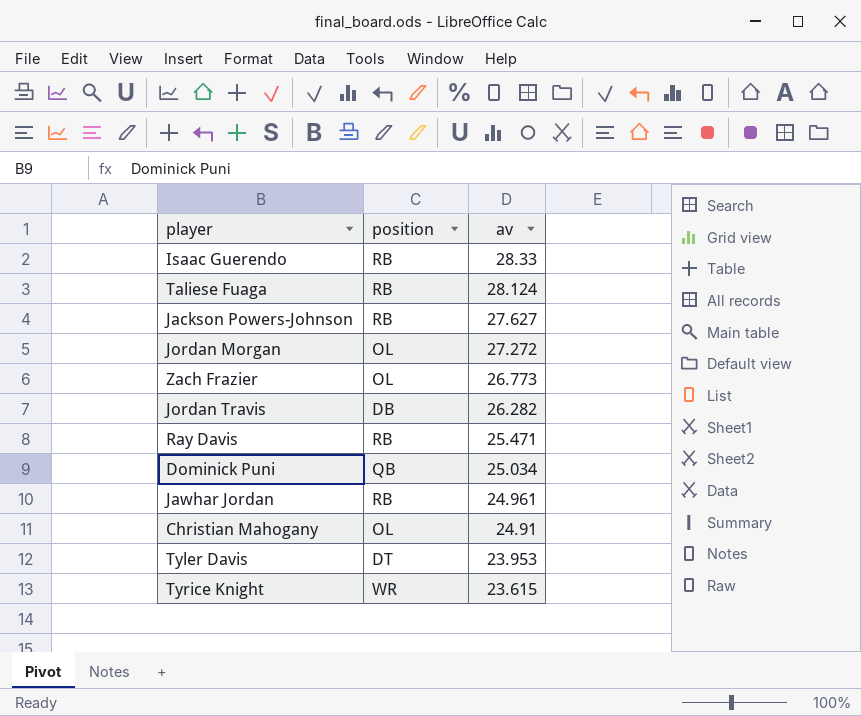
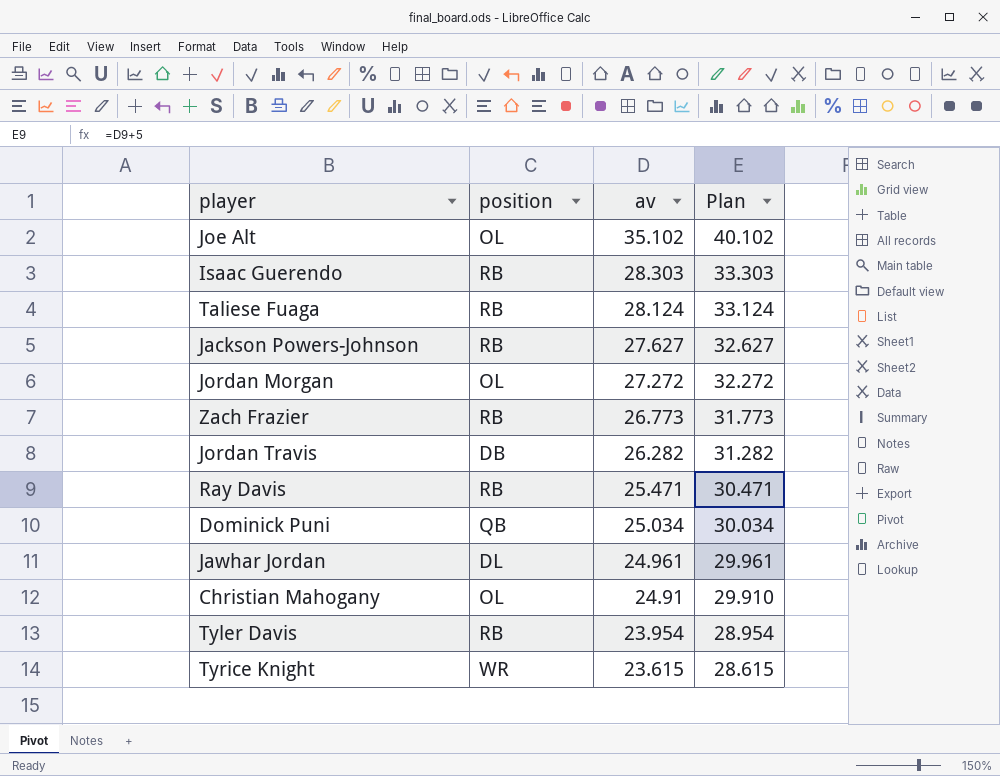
column Plan | formula: none -> [av] + 5
row Joe Alt: none -> OL | 35.102 | 40.102
Isaac Guerendo | av: 28.33 -> 28.303
Zach Frazier | position: OL -> RB
Jawhar Jordan | position: RB -> DL
Tyler Davis | position: DT -> RB
Tyler Davis | av: 23.953 -> 23.954

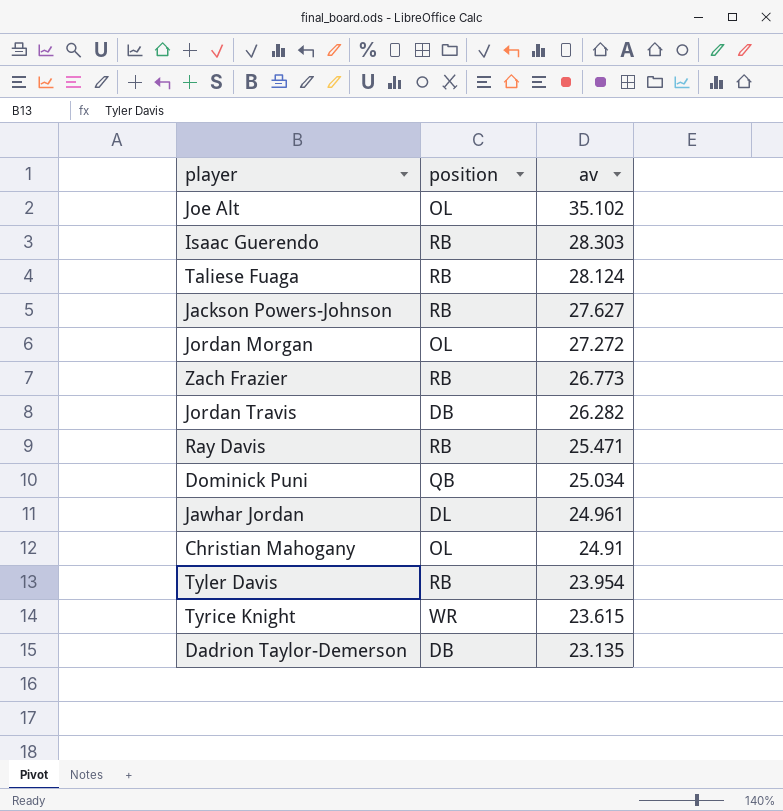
column Plan | formula: [av] + 5 -> none
row Dadrion Taylor-Demerson: none -> DB | 23.135

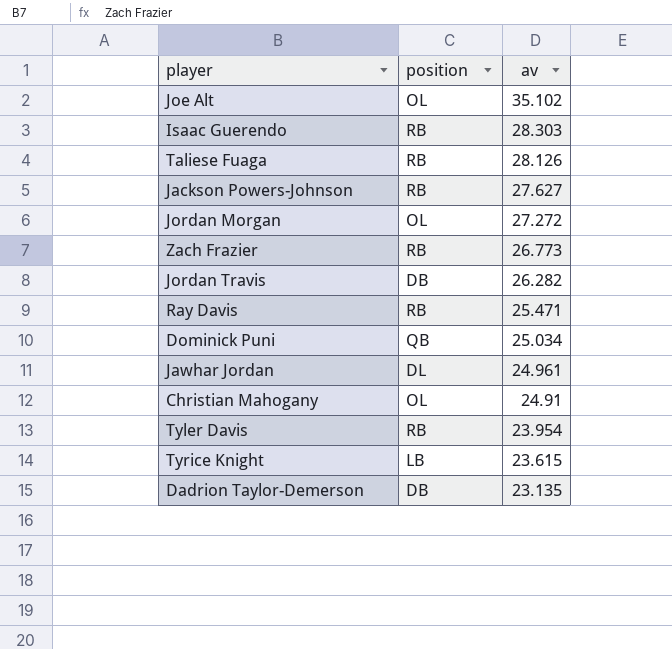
Taliese Fuaga | av: 28.124 -> 28.126
Tyrice Knight | position: WR -> LB

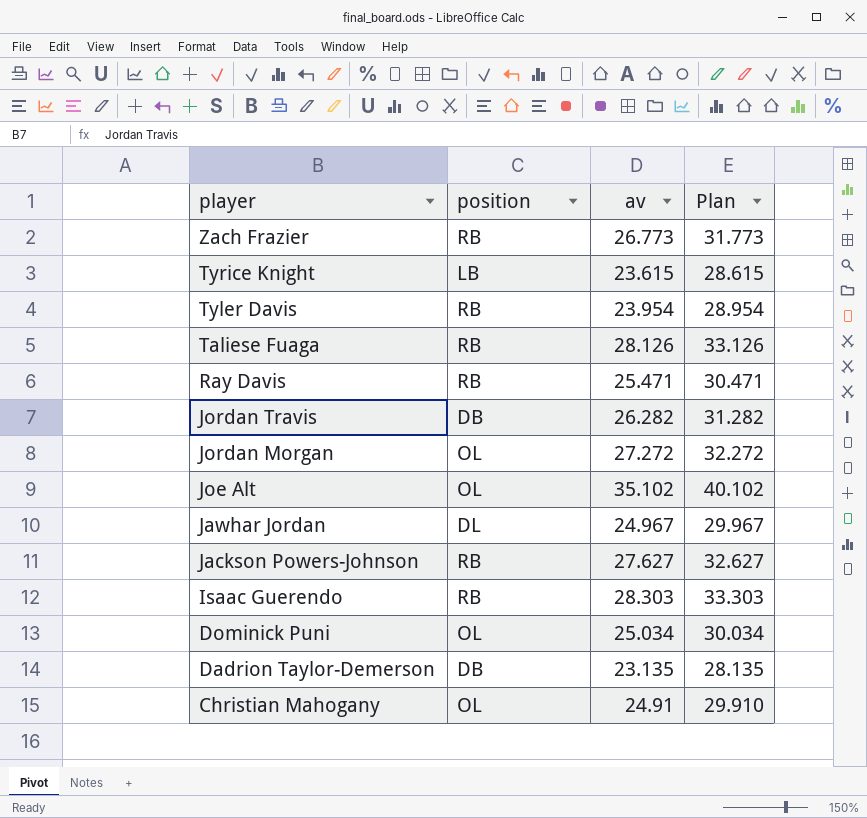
row order: av descending -> player descending
column Plan | formula: none -> [av] + 5
Jawhar Jordan | av: 24.961 -> 24.967
Dominick Puni | position: QB -> OL

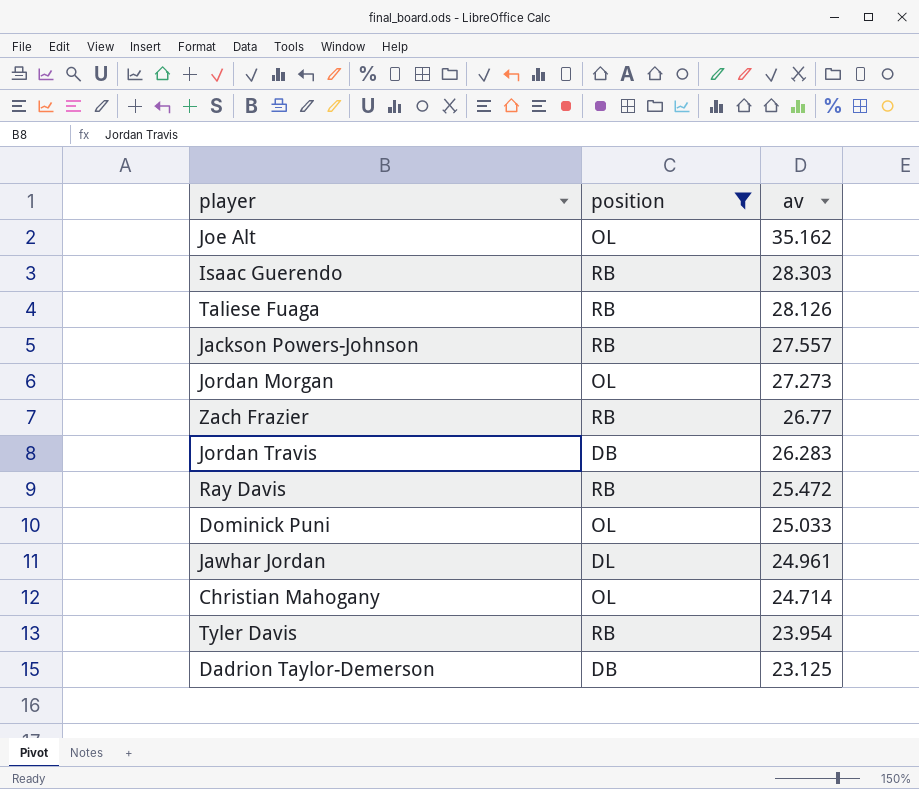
filter: none -> position != LB
row order: player descending -> av descending
column Plan | formula: [av] + 5 -> none
Joe Alt | av: 35.102 -> 35.162
Jackson Powers-Johnson | av: 27.627 -> 27.557
Jordan Morgan | av: 27.272 -> 27.273
Zach Frazier | av: 26.773 -> 26.77
Jordan Travis | av: 26.282 -> 26.283
Ray Davis | av: 25.471 -> 25.472
Dominick Puni | av: 25.034 -> 25.033
Jawhar Jordan | av: 24.967 -> 24.961
Christian Mahogany | av: 24.91 -> 24.714
Dadrion Taylor-Demerson | av: 23.135 -> 23.125

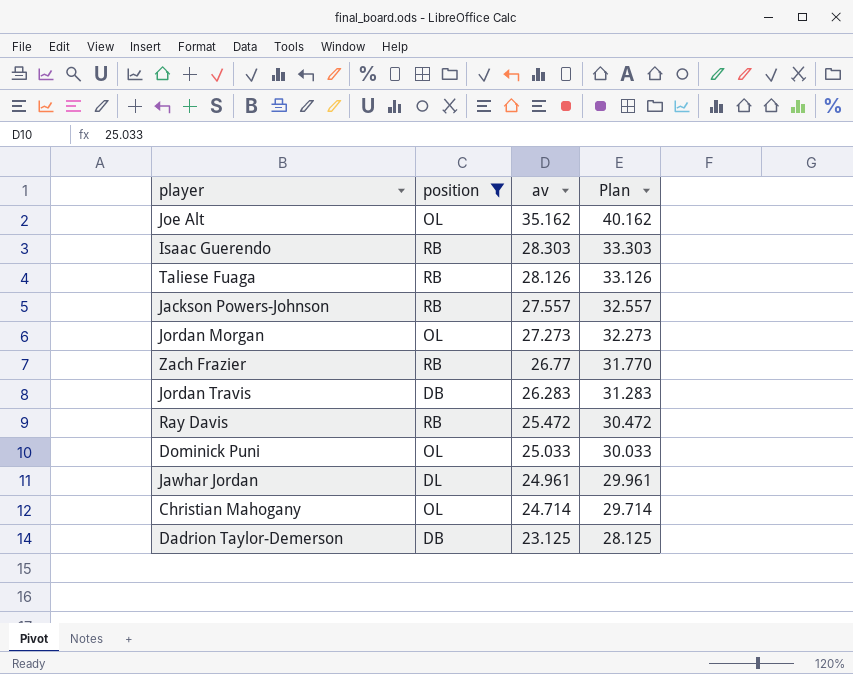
column Plan | formula: none -> [av] + 5
row Tyler Davis: RB | 23.954 -> none

